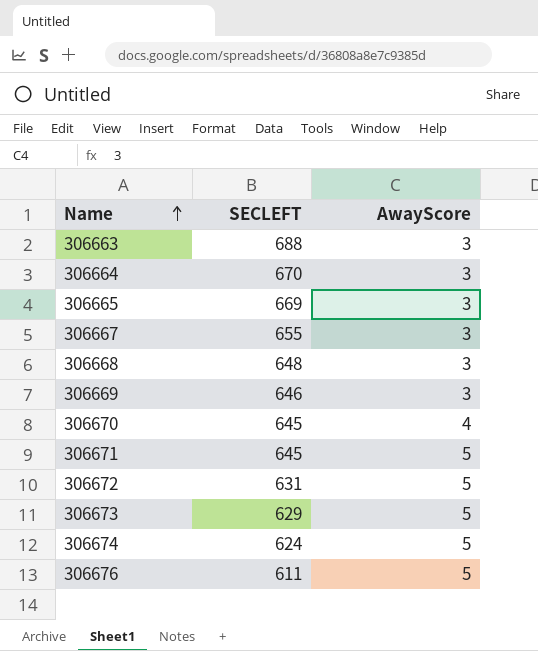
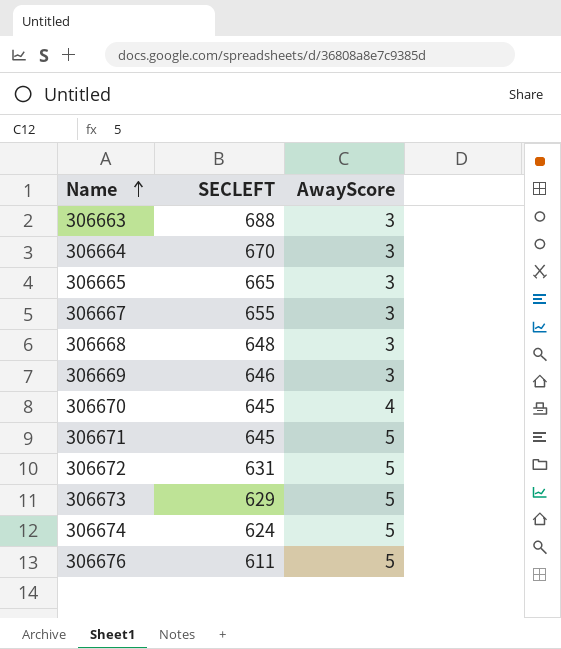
306665 | SECLEFT: 669 -> 665

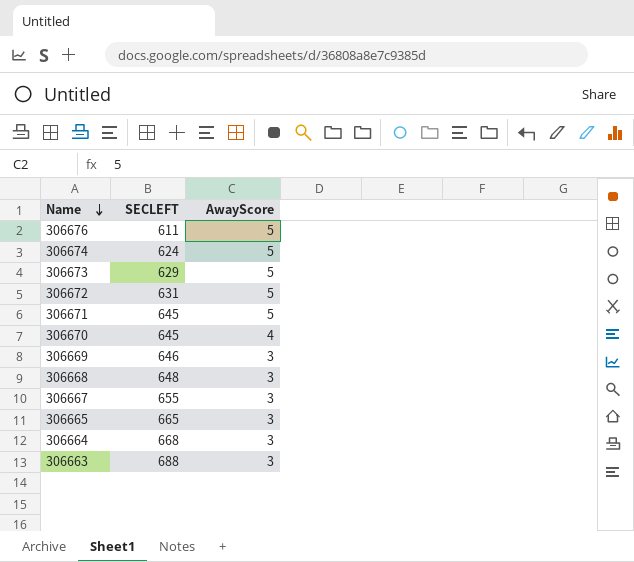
row order: Name ascending -> Name descending
306664 | SECLEFT: 670 -> 668

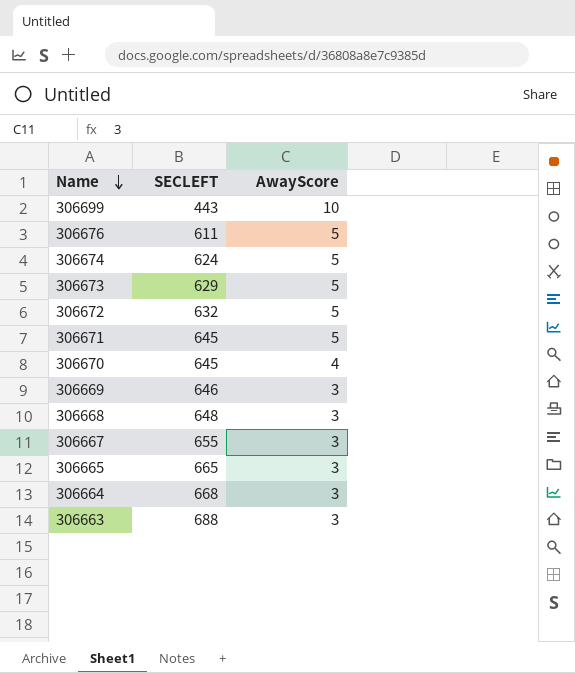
row 306699: none -> 443 | 10
306672 | SECLEFT: 631 -> 632

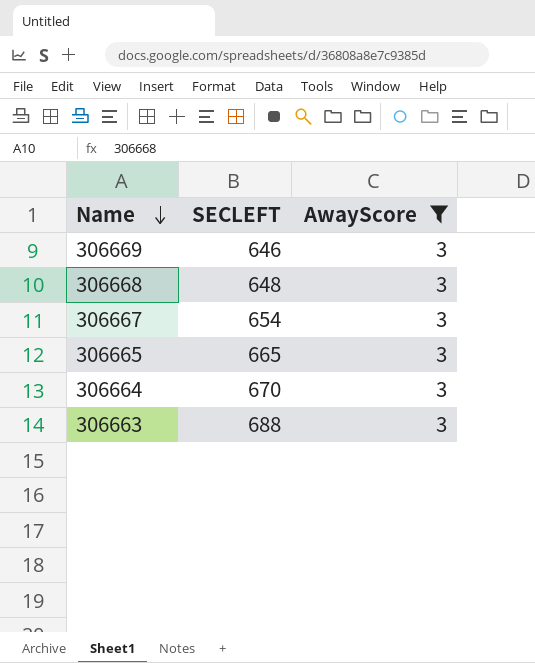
filter: none -> AwayScore = 3
306667 | SECLEFT: 655 -> 654
306664 | SECLEFT: 668 -> 670

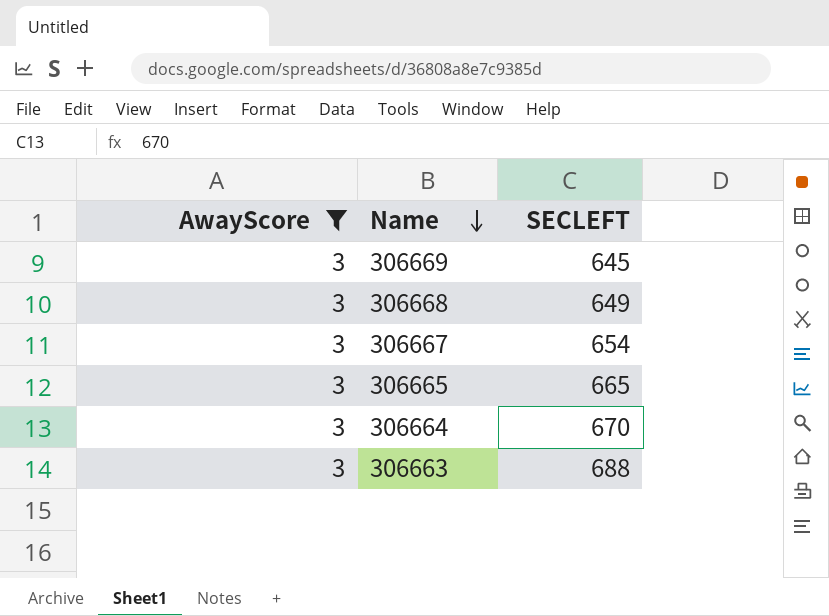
column AwayScore | position: 3 -> 1
306669 | SECLEFT: 646 -> 645
306668 | SECLEFT: 648 -> 649

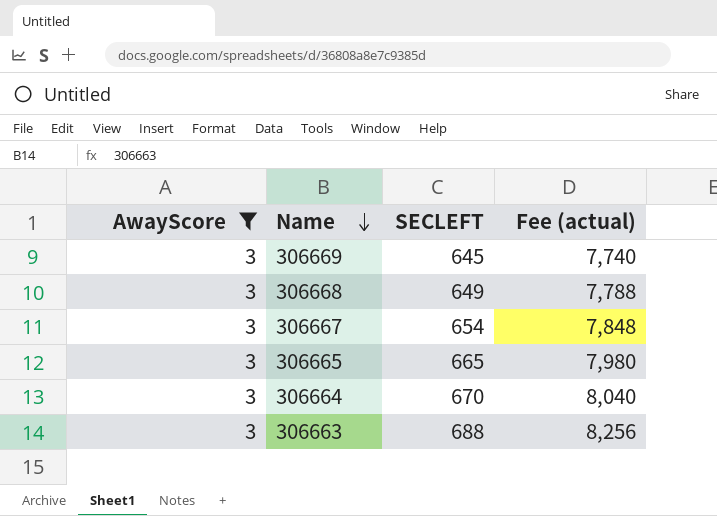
column Fee (actual) | formula: none -> [SECLEFT] * 12

